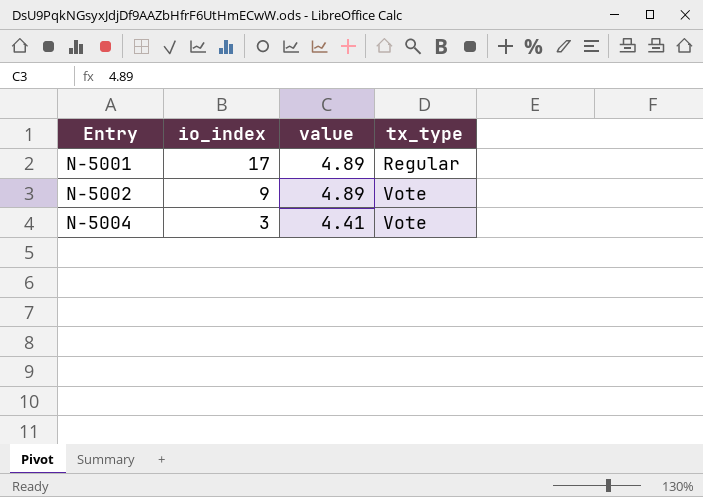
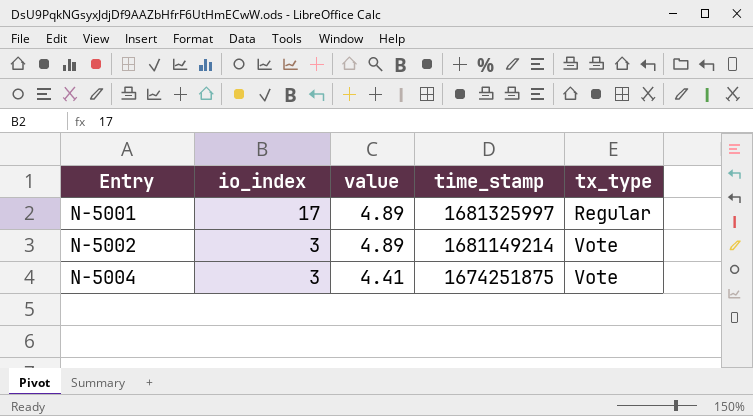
column time_stamp | position: none -> 4
N-5002 | io_index: 9 -> 3

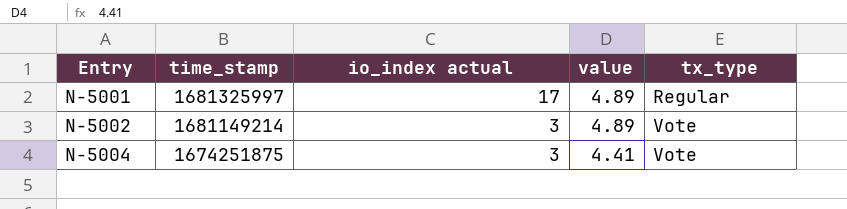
column time_stamp | position: 4 -> 2
column name: io_index -> io_index actual

